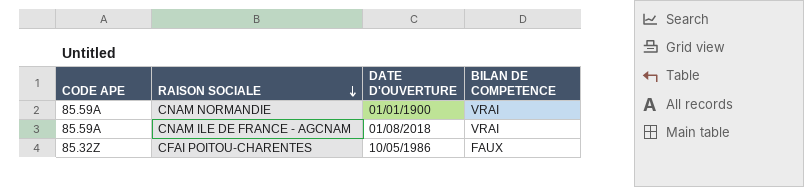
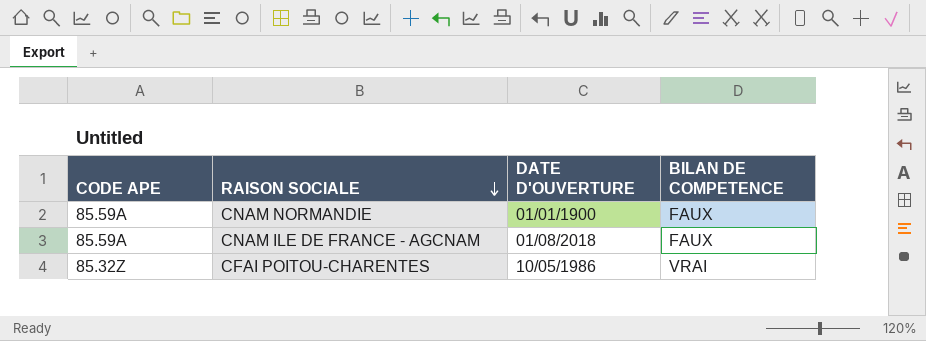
CNAM NORMANDIE | BILAN DE COMPETENCE: VRAI -> FAUX
CNAM ILE DE FRANCE - AGCNAM | BILAN DE COMPETENCE: VRAI -> FAUX
CFAI POITOU-CHARENTES | BILAN DE COMPETENCE: FAUX -> VRAI

